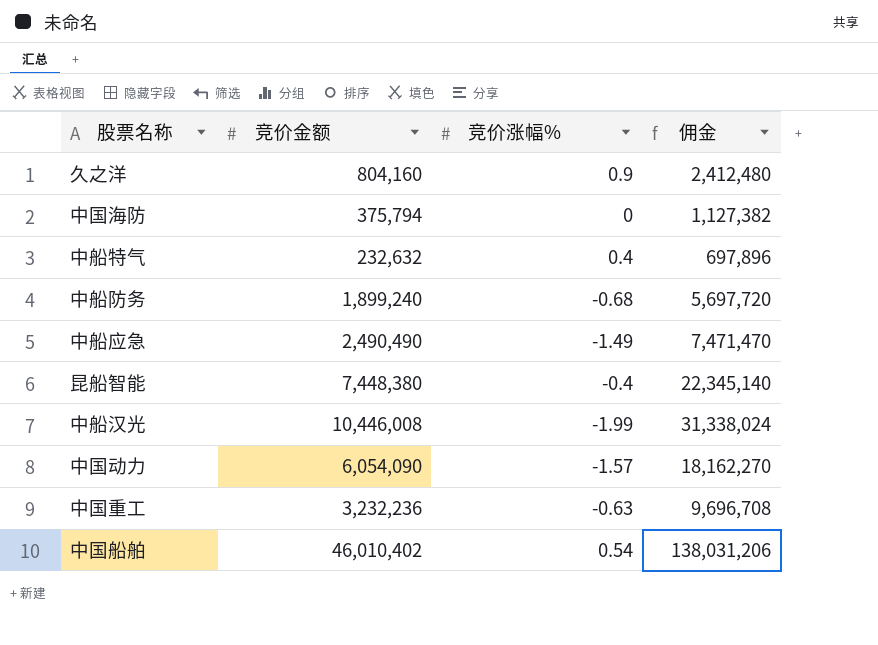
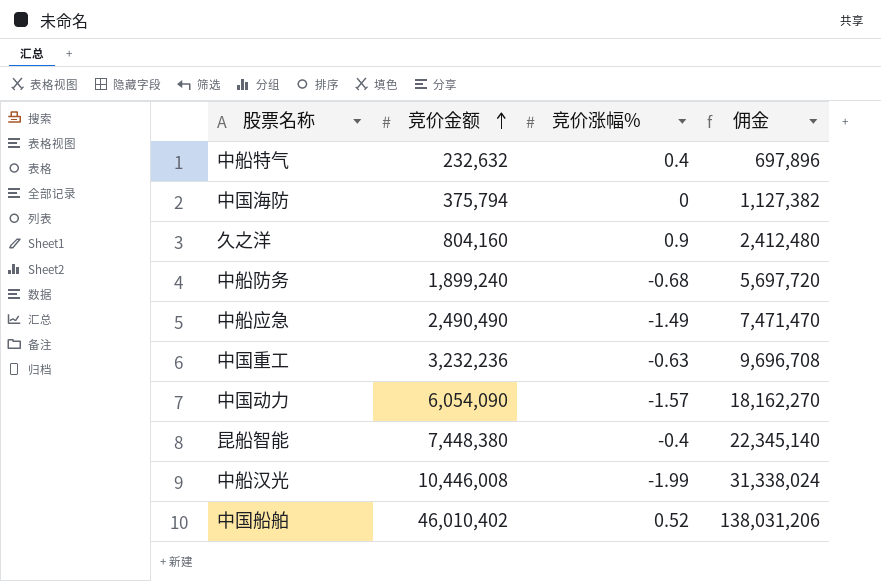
row order: none -> 竞价金额 ascending
中国船舶 | 竞价涨幅%: 0.54 -> 0.52

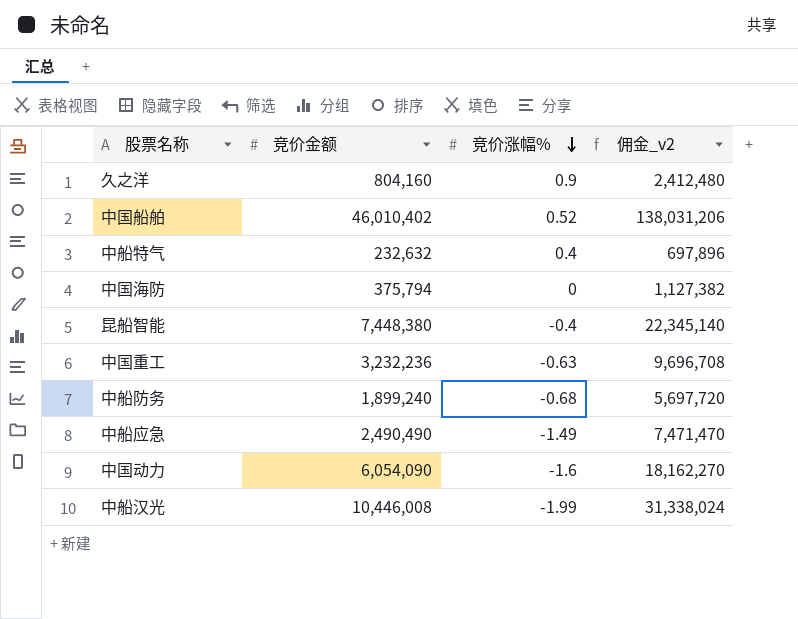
row order: 竞价金额 ascending -> 竞价涨幅% descending
column name: 佣金 -> 佣金_v2
中国动力 | 竞价涨幅%: -1.57 -> -1.6

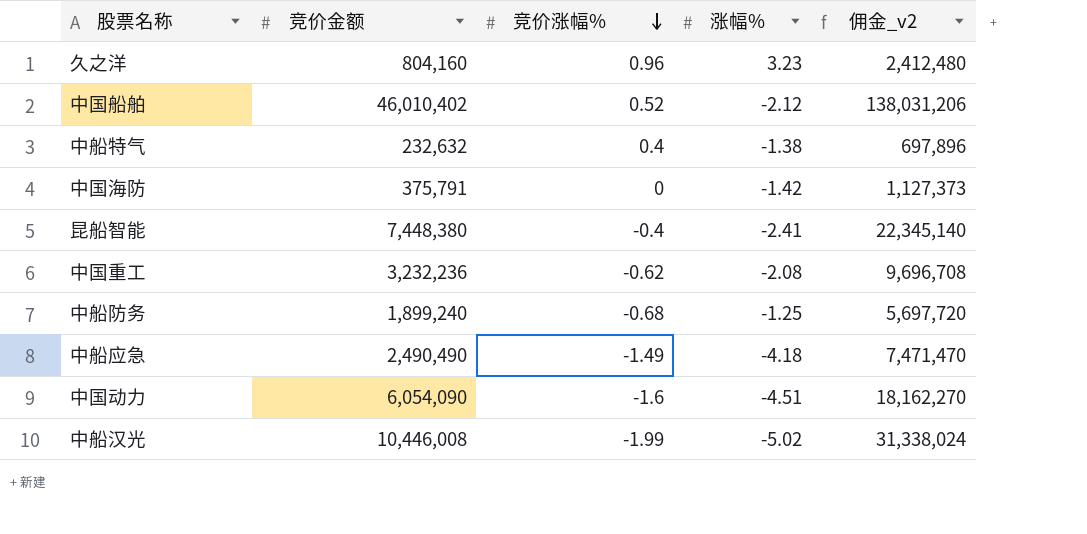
column 涨幅% | position: none -> 4
久之洋 | 竞价涨幅%: 0.9 -> 0.96
中国海防 | 竞价金额: 375,794 -> 375,791
中国海防 | 佣金_v2: 1,127,382 -> 1,127,373
中国重工 | 竞价涨幅%: -0.63 -> -0.62

